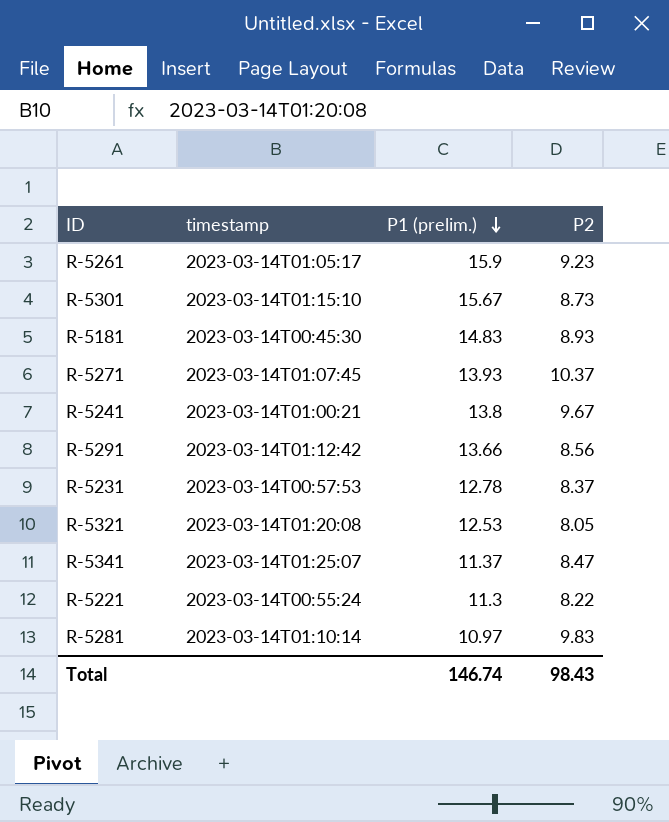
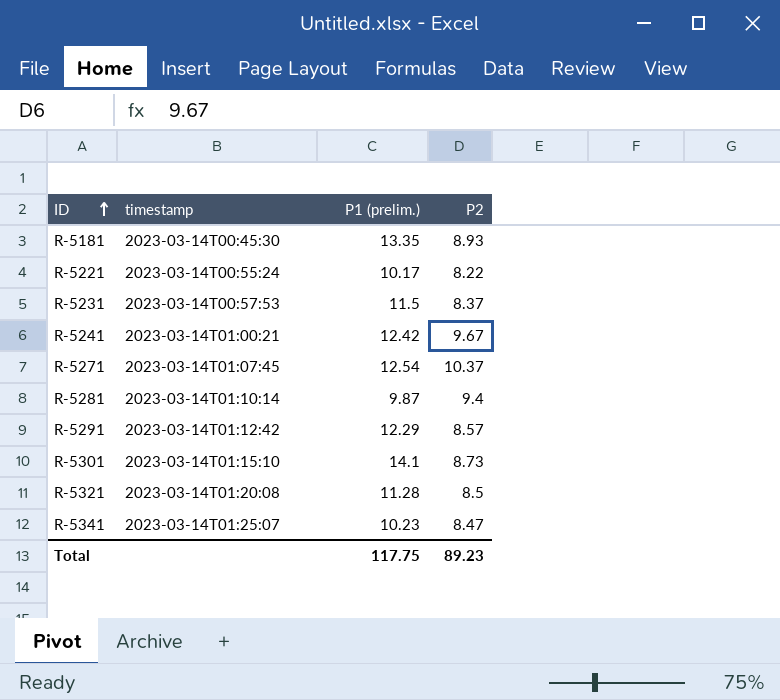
row order: P1 (prelim.) descending -> ID ascending
row R-5261: 2023-03-14T01:05:17 | 15.9 | 9.23 -> none
R-5181 | P1 (prelim.): 14.83 -> 13.35
R-5221 | P1 (prelim.): 11.3 -> 10.17
R-5231 | P1 (prelim.): 12.78 -> 11.5
R-5241 | P1 (prelim.): 13.8 -> 12.42
R-5271 | P1 (prelim.): 13.93 -> 12.54
R-5281 | P1 (prelim.): 10.97 -> 9.87
R-5281 | P2: 9.83 -> 9.4
R-5291 | P1 (prelim.): 13.66 -> 12.29
R-5291 | P2: 8.56 -> 8.57
R-5301 | P1 (prelim.): 15.67 -> 14.1
R-5321 | P1 (prelim.): 12.53 -> 11.28
R-5321 | P2: 8.05 -> 8.5
R-5341 | P1 (prelim.): 11.37 -> 10.23
Total | P1 (prelim.): 146.74 -> 117.75
Total | P2: 98.43 -> 89.23

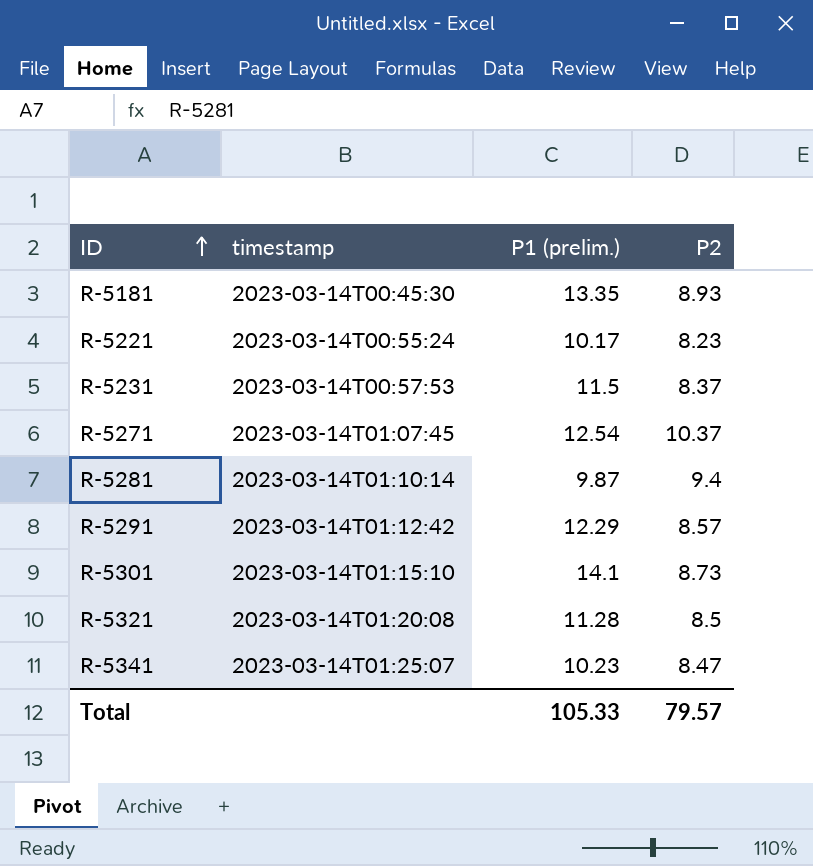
row R-5241: 2023-03-14T01:00:21 | 12.42 | 9.67 -> none
R-5221 | P2: 8.22 -> 8.23
Total | P1 (prelim.): 117.75 -> 105.33
Total | P2: 89.23 -> 79.57

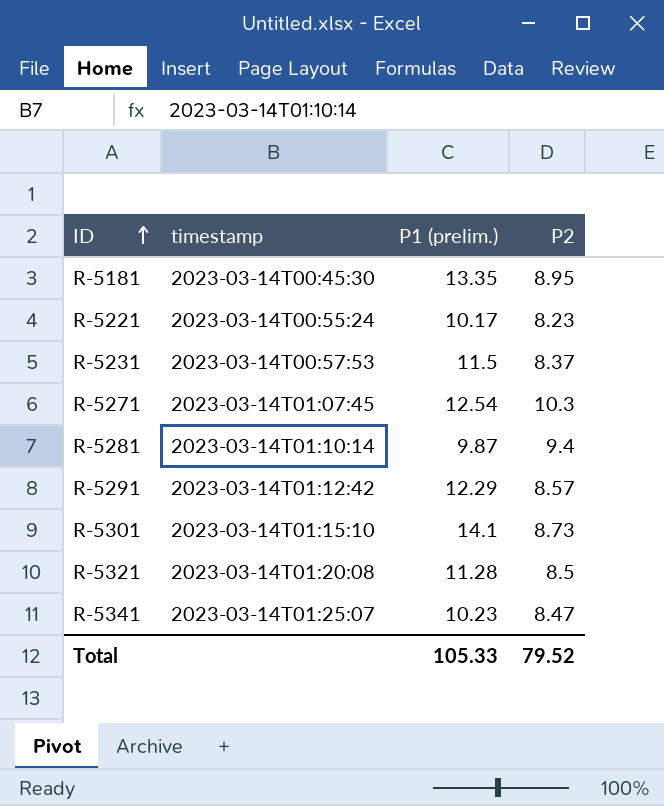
R-5181 | P2: 8.93 -> 8.95
R-5271 | P2: 10.37 -> 10.3
Total | P2: 79.57 -> 79.52

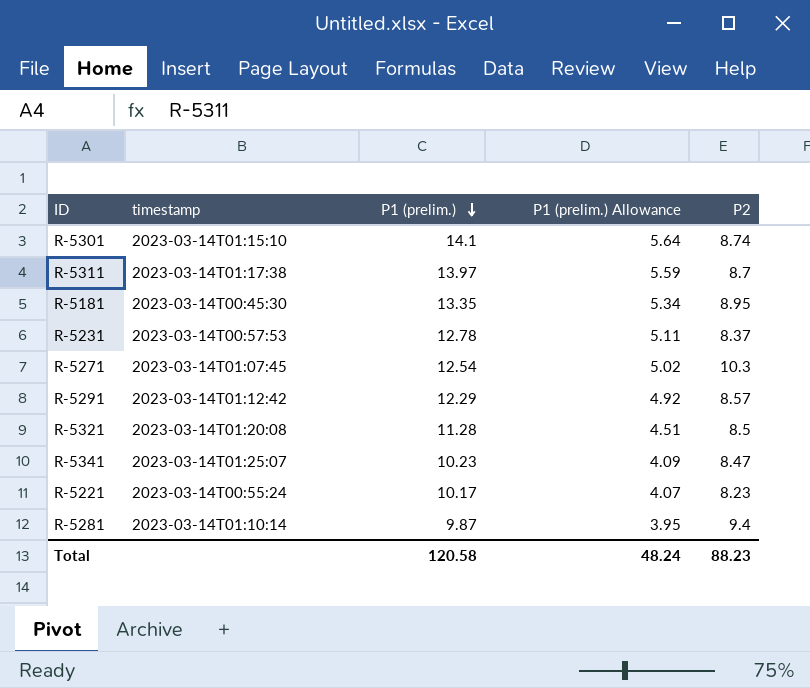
row order: ID ascending -> P1 (prelim.) descending
column P1 (prelim.) Allowance | formula: none -> [P1 (prelim.)] * 0.4
R-5301 | P2: 8.73 -> 8.74
row R-5311: none -> 2023-03-14T01:17:38 | 13.97 | 5.59 | 8.7
R-5231 | P1 (prelim.): 11.5 -> 12.78
Total | P1 (prelim.): 105.33 -> 120.58
Total | P2: 79.52 -> 88.23

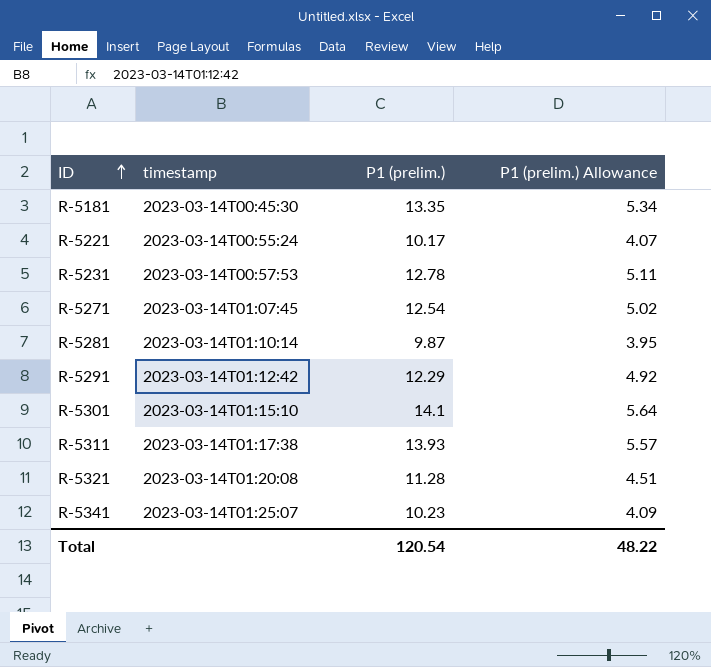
row order: P1 (prelim.) descending -> ID ascending
column P2 | position: 5 -> none
R-5311 | P1 (prelim.): 13.97 -> 13.93
R-5311 | P1 (prelim.) Allowance: 5.59 -> 5.57
Total | P1 (prelim.): 120.58 -> 120.54
Total | P1 (prelim.) Allowance: 48.24 -> 48.22

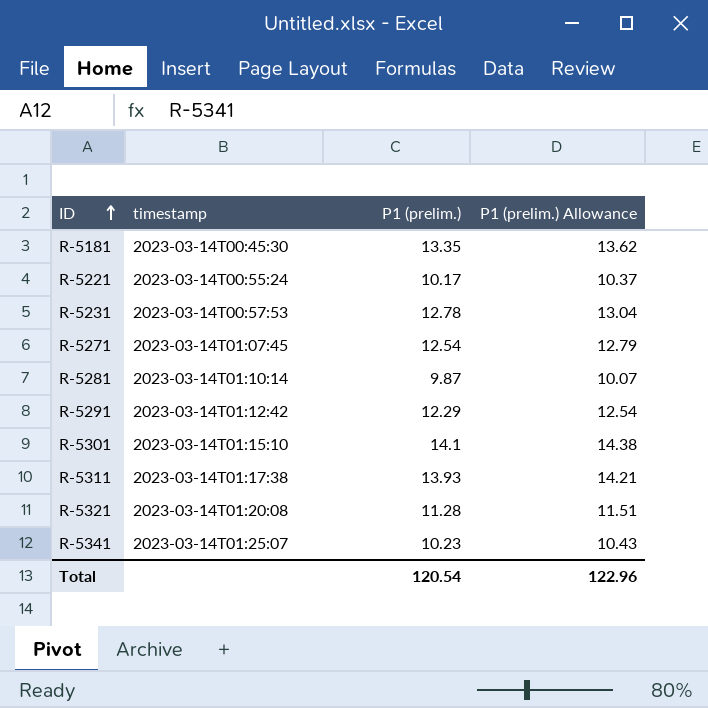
column P1 (prelim.) Allowance | formula: [P1 (prelim.)] * 0.4 -> [P1 (prelim.)] * 1.02
Total | P1 (prelim.) Allowance: 48.22 -> 122.96

